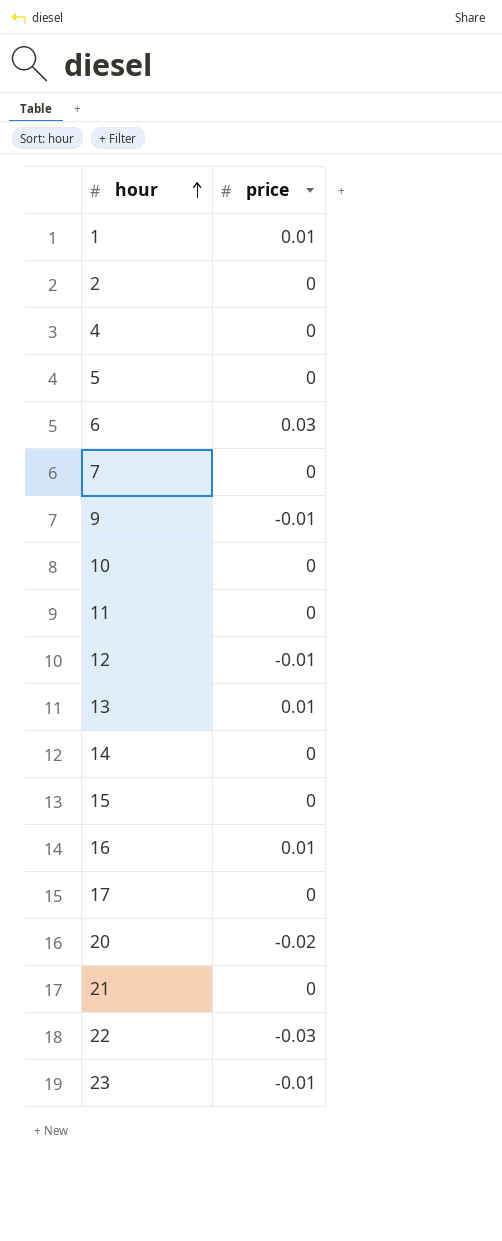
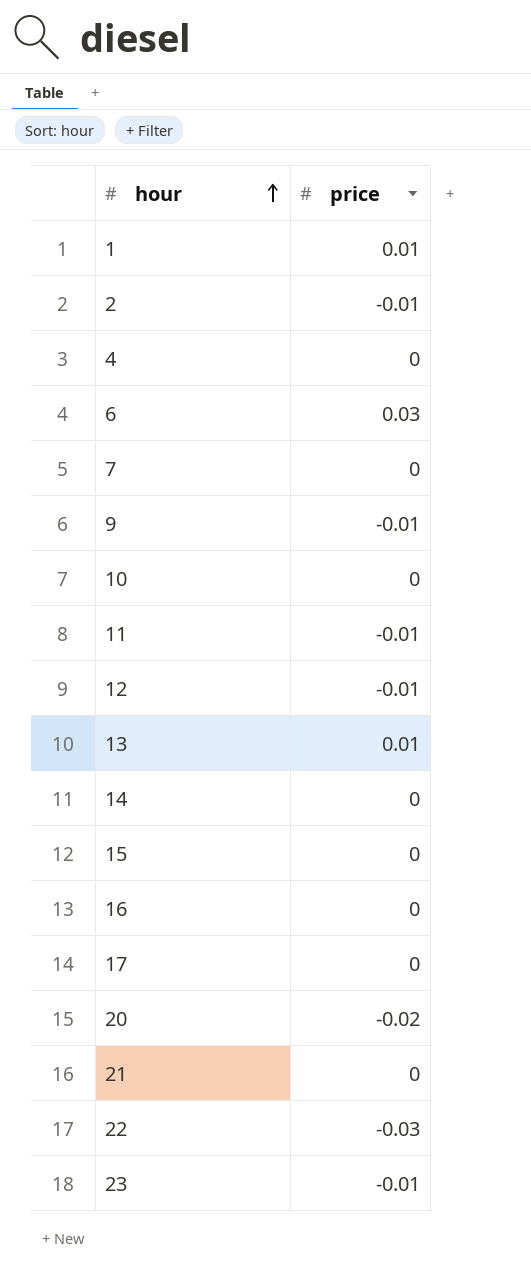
row 5: 0 -> none
2 | price: 0 -> -0.01
11 | price: 0 -> -0.01
16 | price: 0.01 -> 0

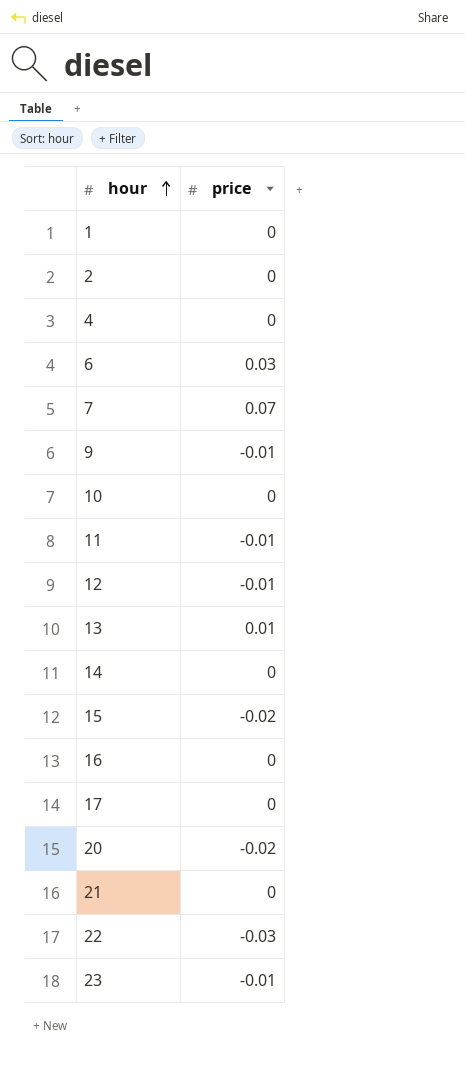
1 | price: 0.01 -> 0
2 | price: -0.01 -> 0
7 | price: 0 -> 0.07
15 | price: 0 -> -0.02

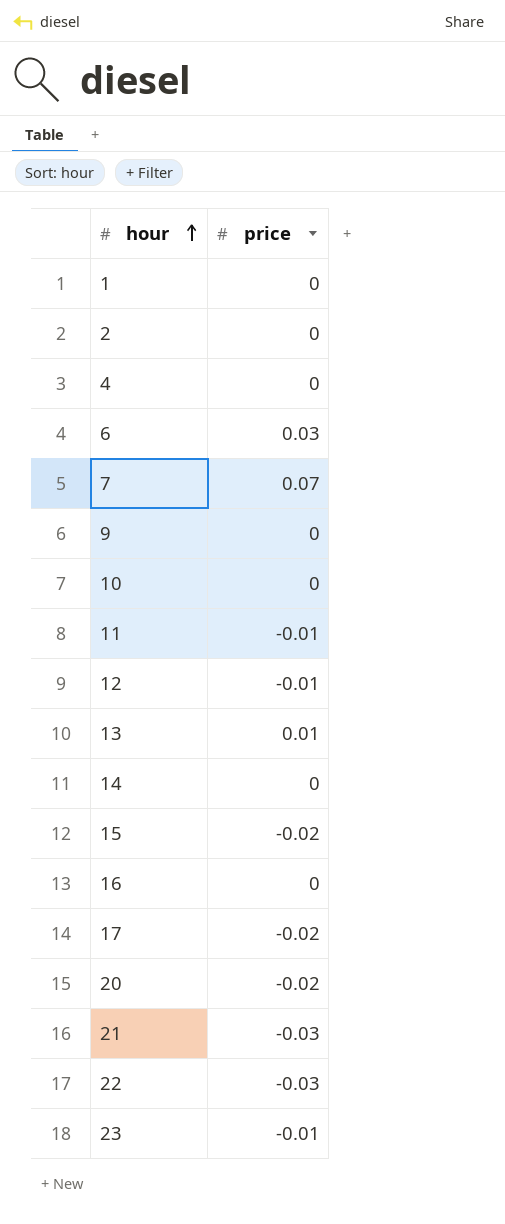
9 | price: -0.01 -> 0
17 | price: 0 -> -0.02
21 | price: 0 -> -0.03

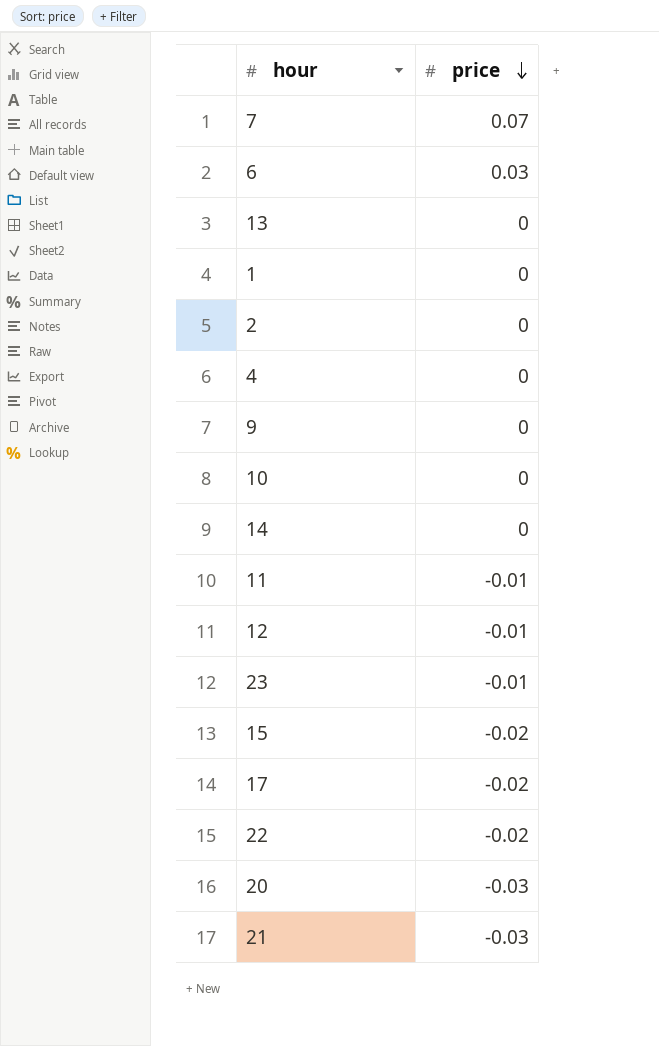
row order: hour ascending -> price descending
row 16: 0 -> none
13 | price: 0.01 -> 0
22 | price: -0.03 -> -0.02
20 | price: -0.02 -> -0.03

